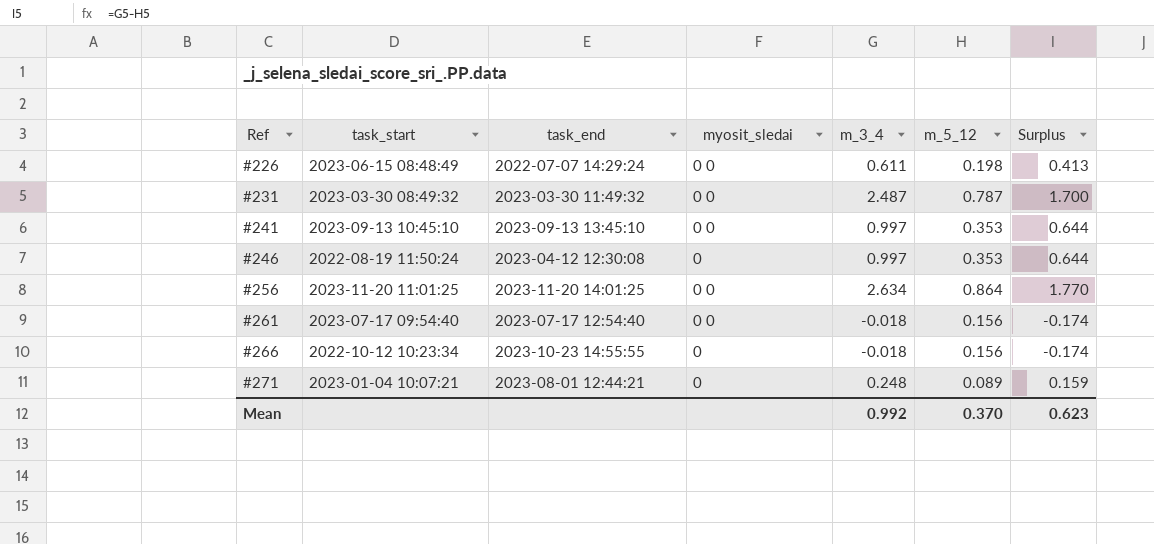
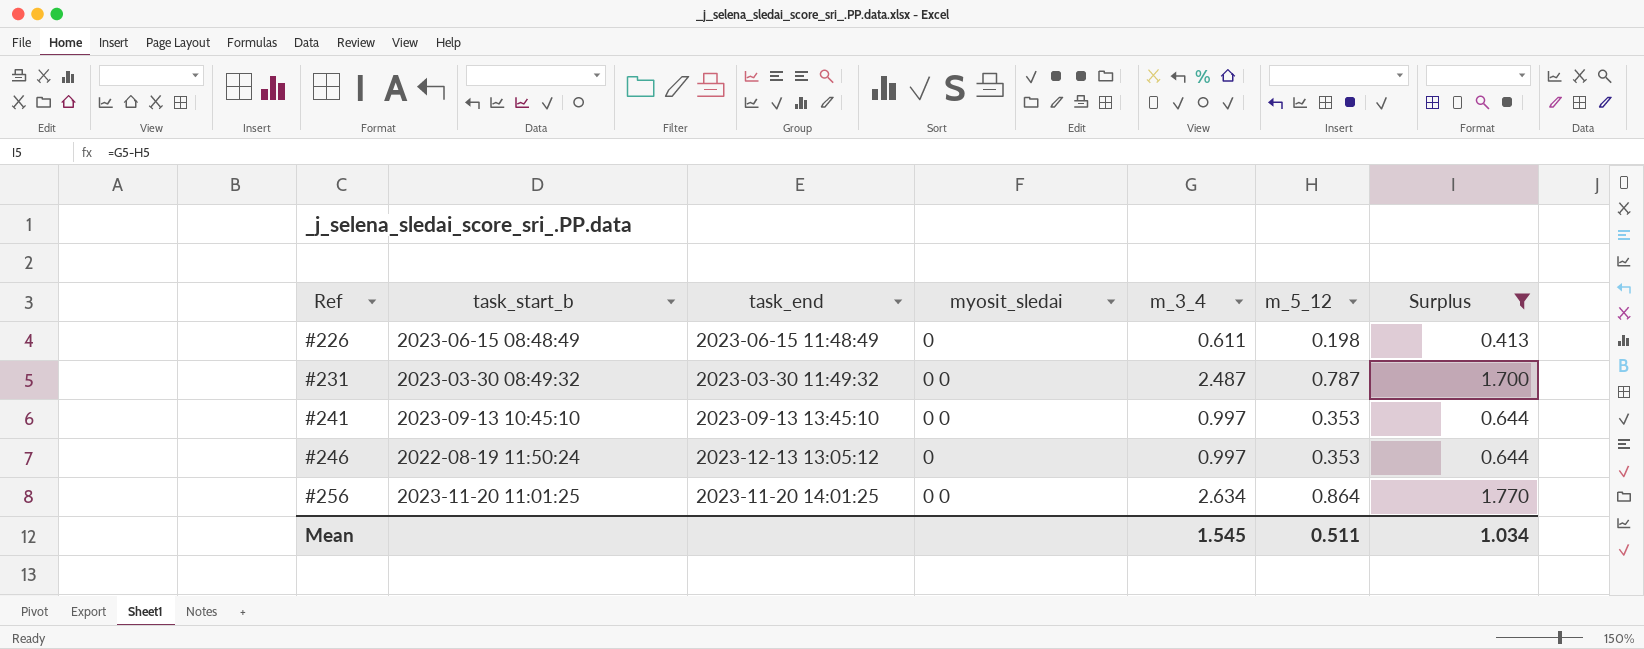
filter: none -> Surplus >= 0.413
column name: task_start -> task_start_b
#226 | task_end: 2022-07-07 14:29:24 -> 2023-06-15 11:48:49
#226 | myosit_sledai: 0 0 -> 0
#246 | task_end: 2023-04-12 12:30:08 -> 2023-12-13 13:05:12
Mean | m_3_4: 0.992 -> 1.545
Mean | m_5_12: 0.370 -> 0.511
Mean | Surplus: 0.623 -> 1.034

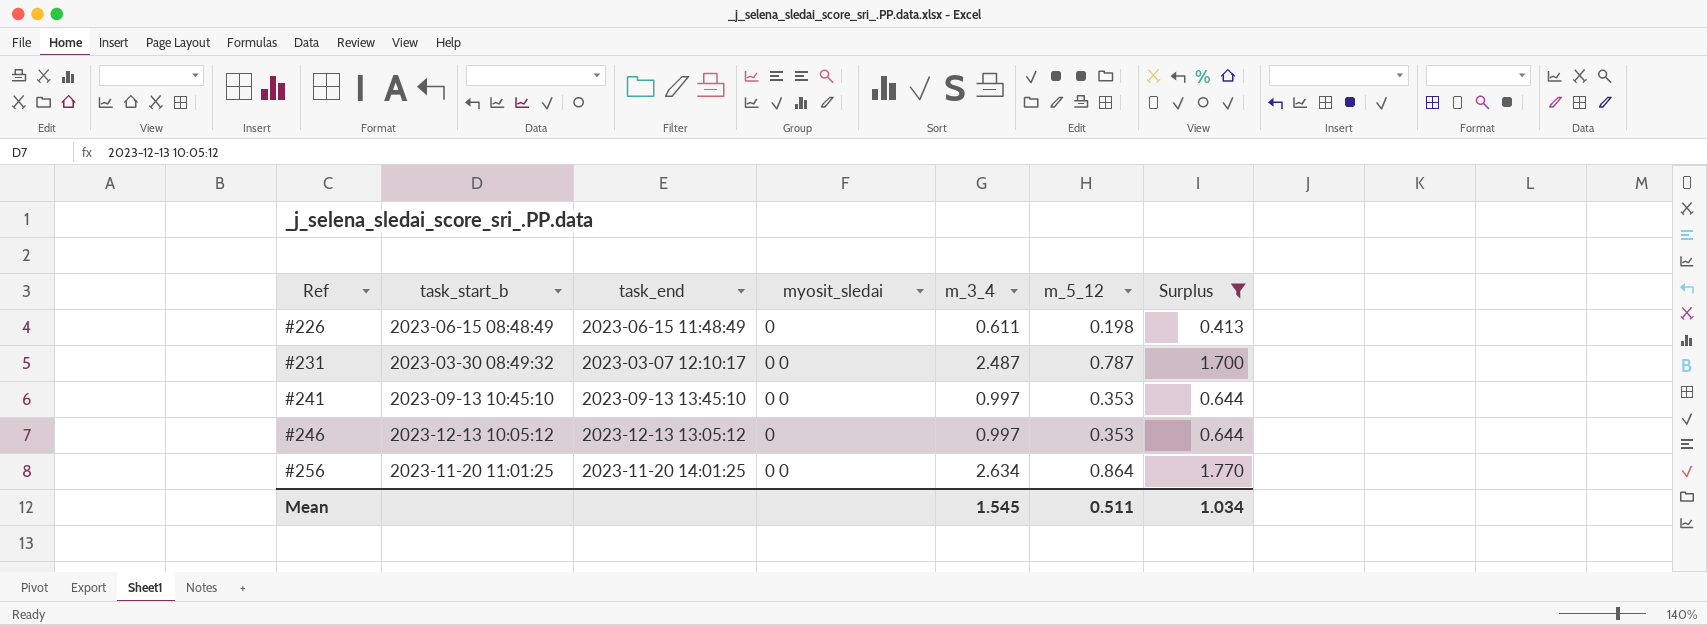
#231 | task_end: 2023-03-30 11:49:32 -> 2023-03-07 12:10:17
#246 | task_start_b: 2022-08-19 11:50:24 -> 2023-12-13 10:05:12

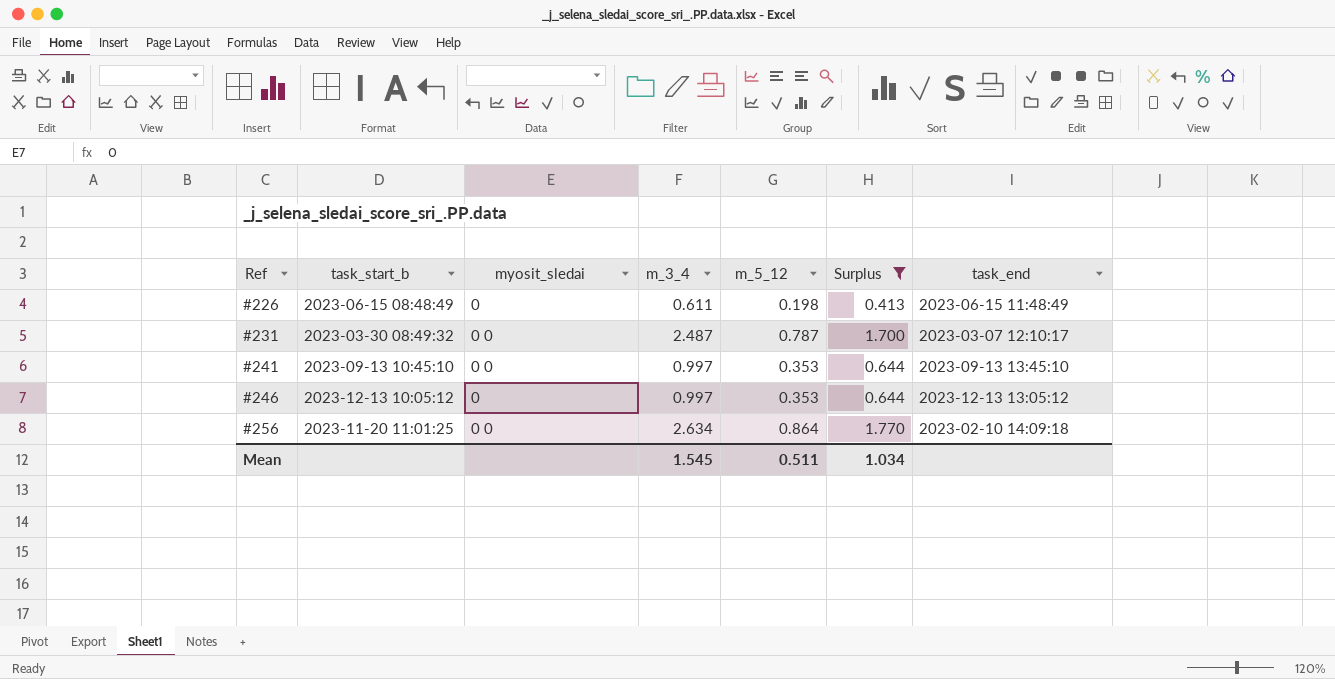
column task_end | position: 3 -> 7
#256 | task_end: 2023-11-20 14:01:25 -> 2023-02-10 14:09:18

